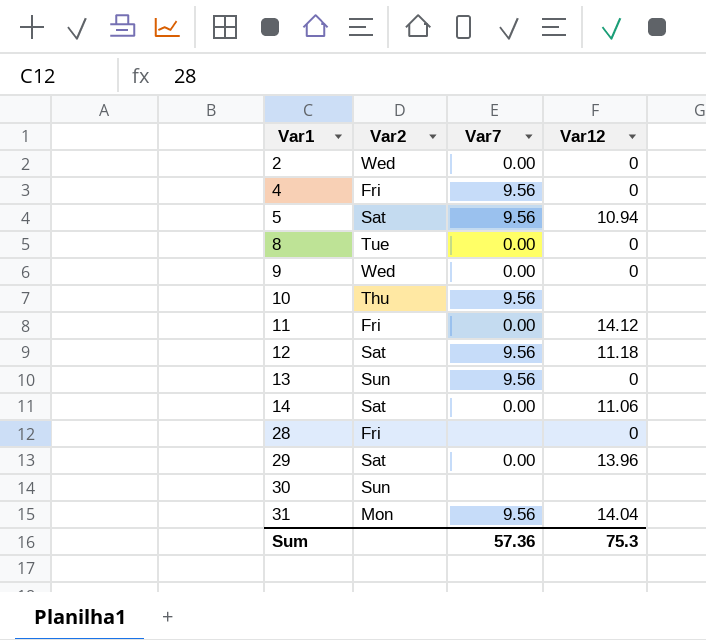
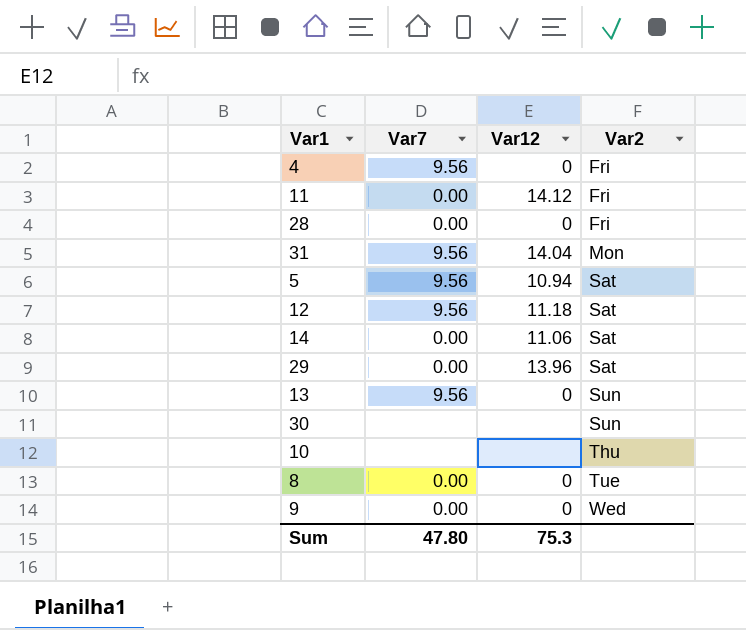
row order: Var1 ascending -> Var2 ascending
column Var2 | position: 2 -> 4
row 2: Wed | 0.00 | 0 -> none
28 | Var7: none -> 0.00
10 | Var7: 9.56 -> none
Sum | Var7: 57.36 -> 47.80

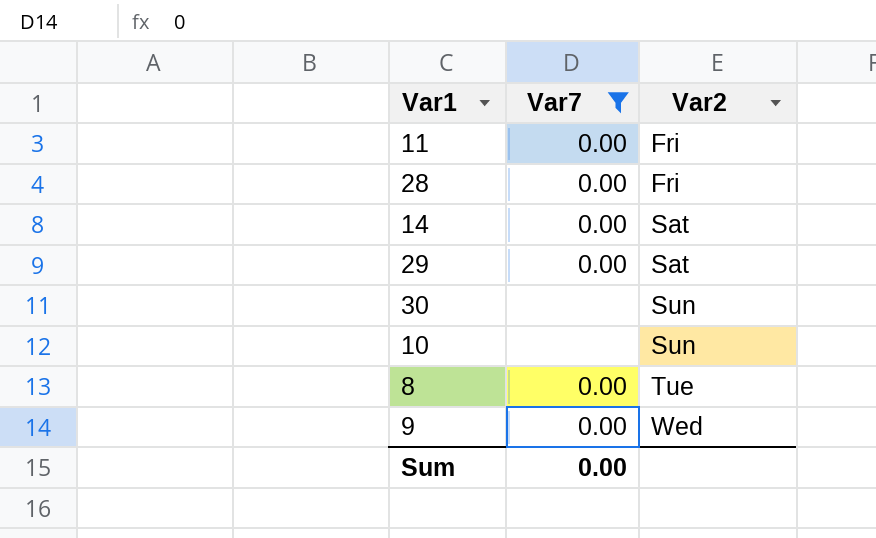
filter: none -> Var7 != 9.56
column Var12 | position: 3 -> none
10 | Var2: Thu -> Sun
Sum | Var7: 47.80 -> 0.00

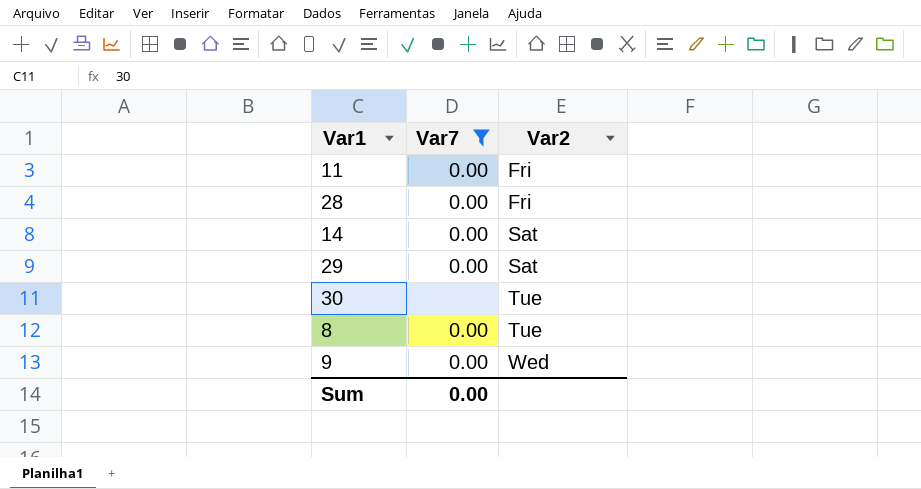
row 10: none | Sun -> none
30 | Var2: Sun -> Tue

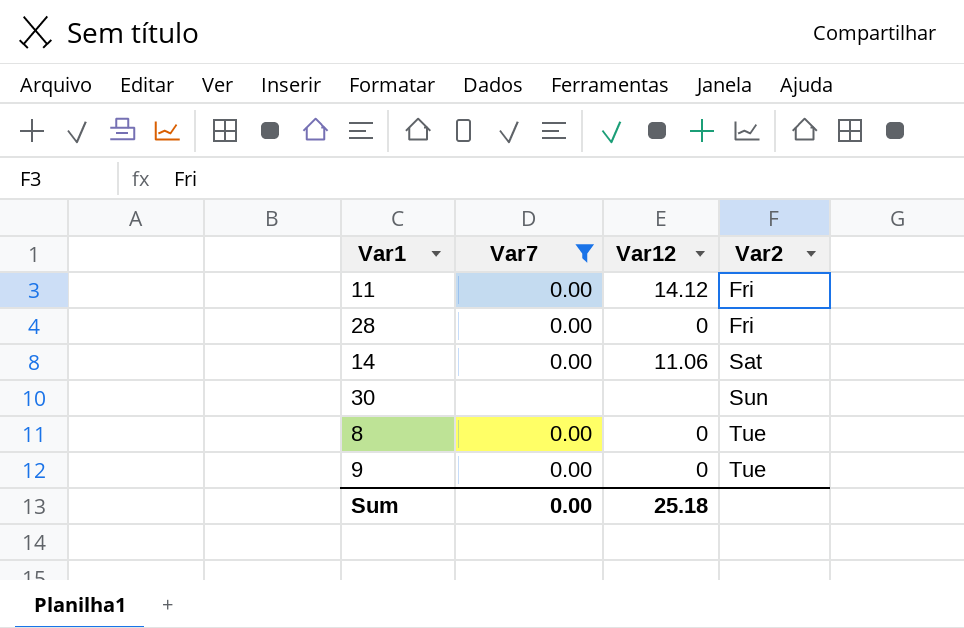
column Var12 | position: none -> 3
row 29: 0.00 | Sat -> none
30 | Var2: Tue -> Sun
9 | Var2: Wed -> Tue

